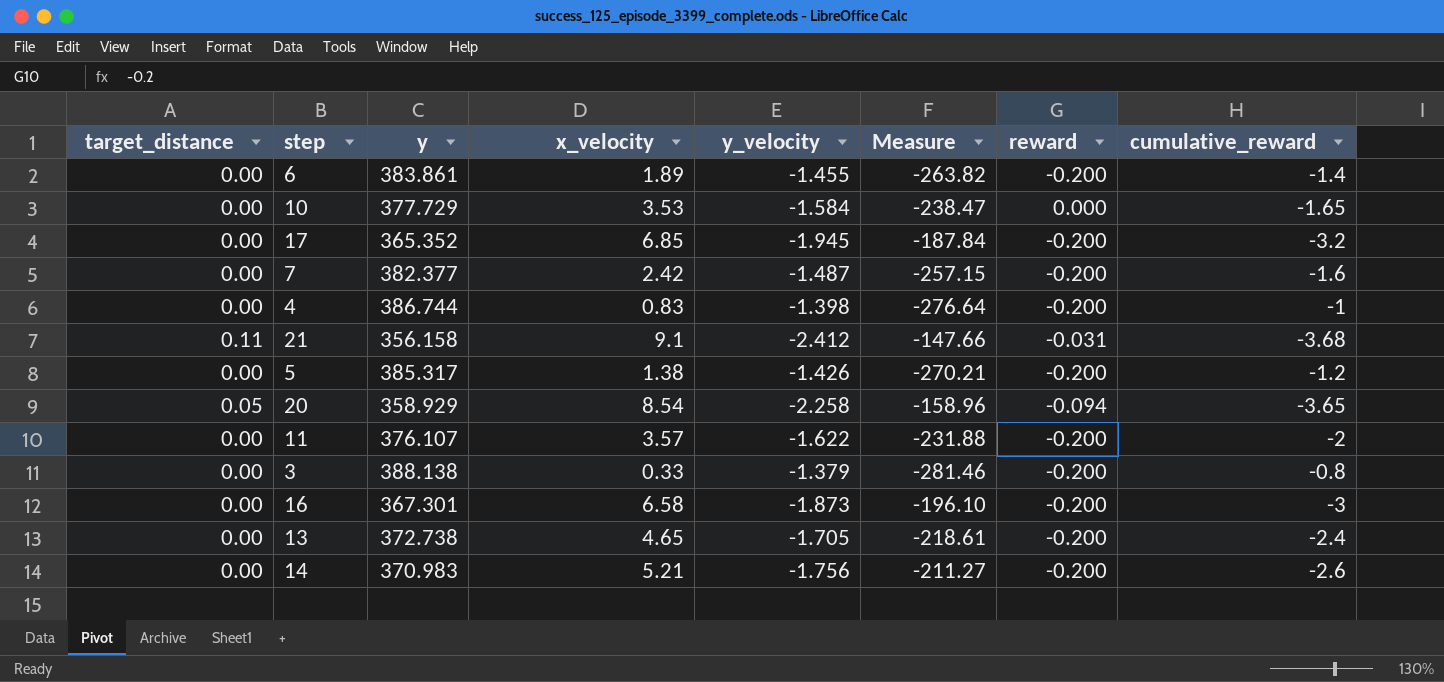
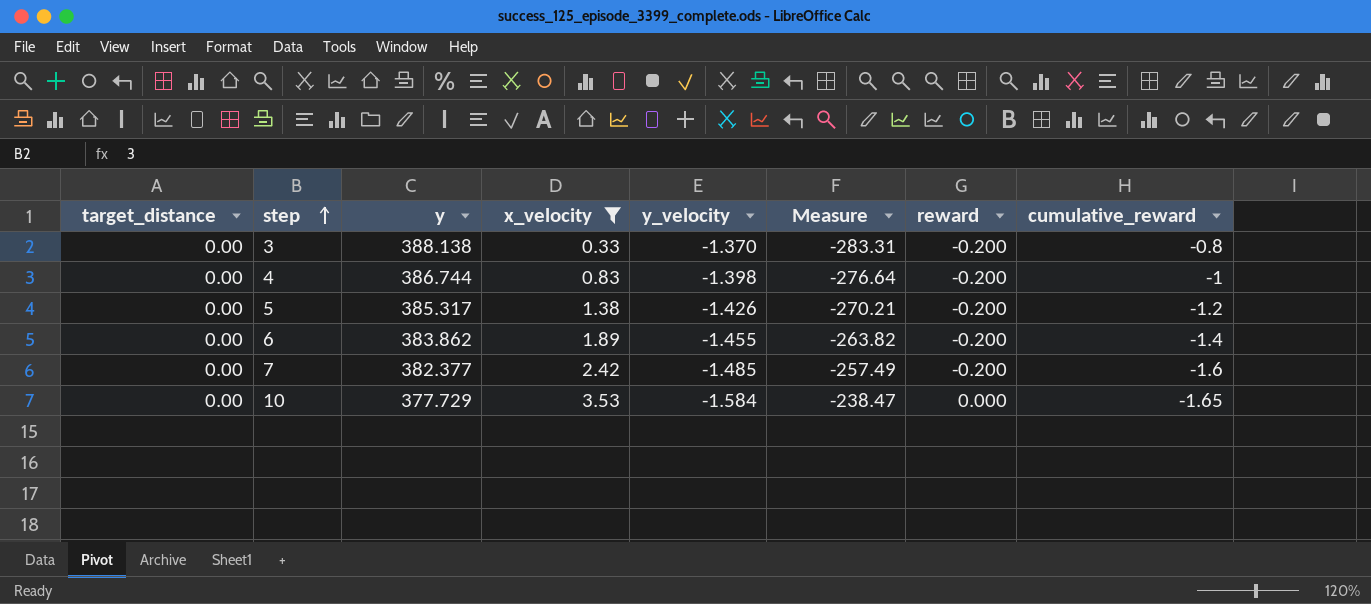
filter: none -> x_velocity <= 3.53
row order: none -> step ascending
3 | y_velocity: -1.379 -> -1.370
3 | Measure: -281.46 -> -283.31
6 | y: 383.861 -> 383.862
7 | y_velocity: -1.487 -> -1.485
7 | Measure: -257.15 -> -257.49

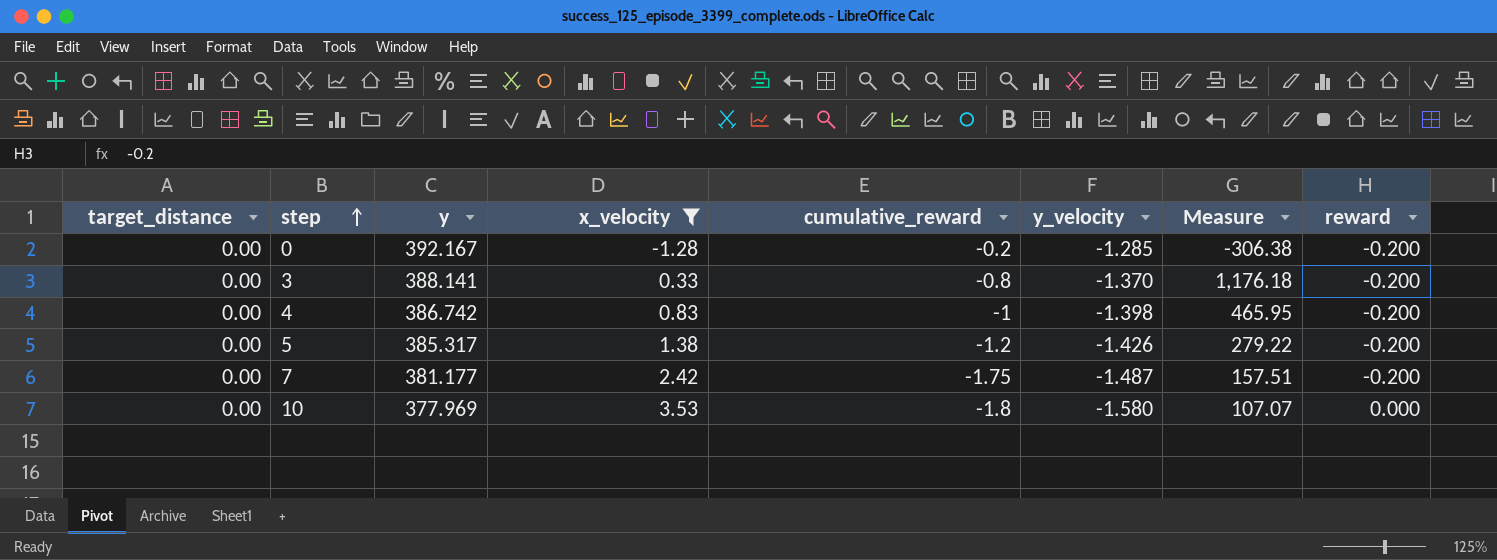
column cumulative_reward | position: 8 -> 5
column Measure | formula: [y] / [y_velocity] -> [y] / [x_velocity]
row 6: 0.00 | 383.862 | 1.89 | -1.455 | -263.82 | -0.200 | -1.4 -> none
row 0: none -> 0.00 | 392.167 | -1.28 | -0.2 | -1.285 | -306.38 | -0.200
3 | y: 388.138 -> 388.141
4 | y: 386.744 -> 386.742
7 | y: 382.377 -> 381.177
7 | cumulative_reward: -1.6 -> -1.75
7 | y_velocity: -1.485 -> -1.487
10 | y: 377.729 -> 377.969
10 | cumulative_reward: -1.65 -> -1.8
10 | y_velocity: -1.584 -> -1.580

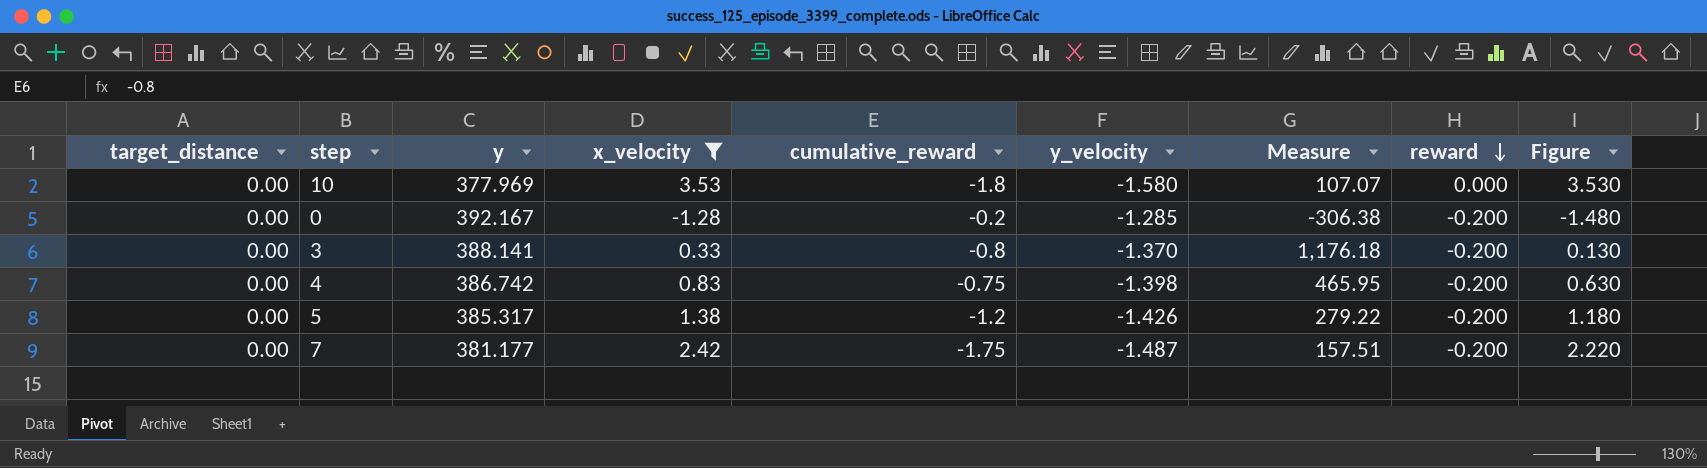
row order: step ascending -> reward descending
column Figure | formula: none -> [x_velocity] + [reward]
4 | cumulative_reward: -1 -> -0.75

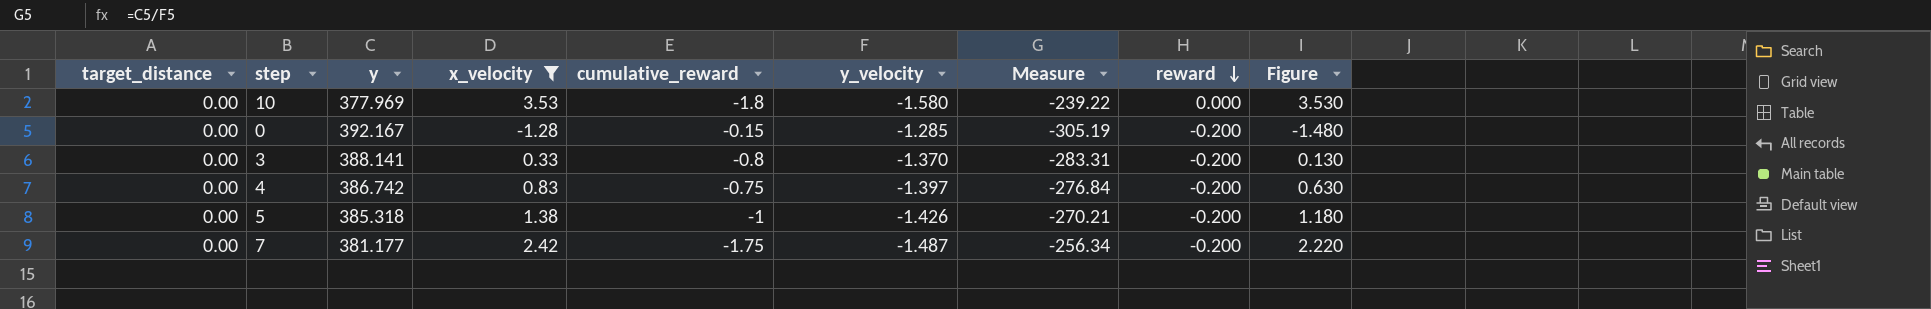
column Measure | formula: [y] / [x_velocity] -> [y] / [y_velocity]
0 | cumulative_reward: -0.2 -> -0.15
4 | y_velocity: -1.398 -> -1.397
5 | y: 385.317 -> 385.318
5 | cumulative_reward: -1.2 -> -1

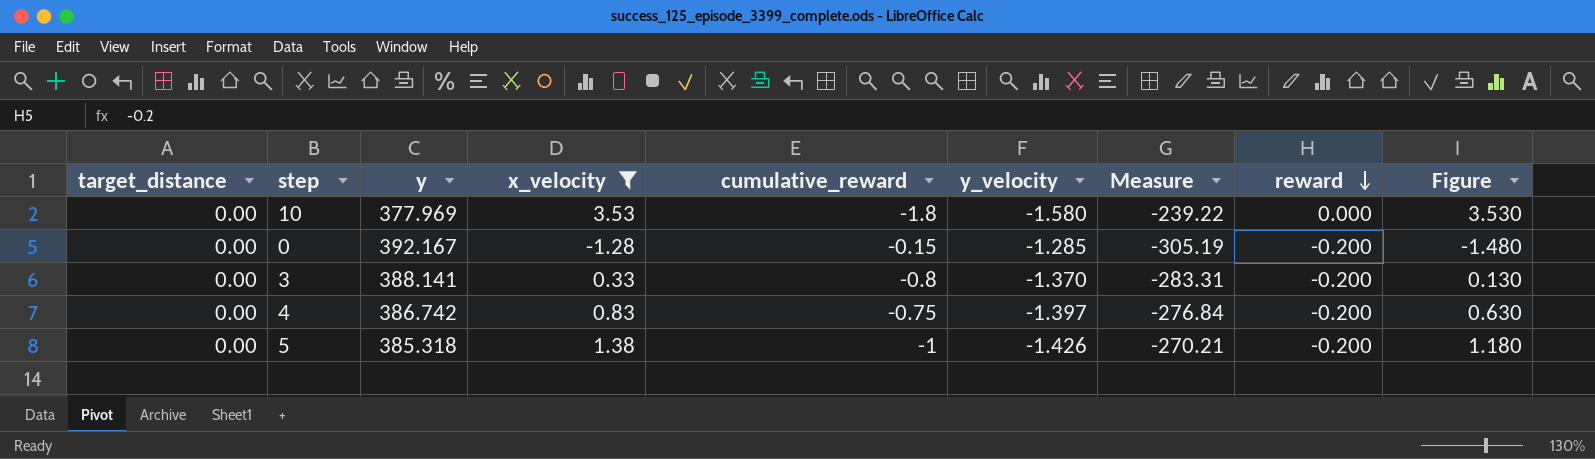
row 7: 0.00 | 381.177 | 2.42 | -1.75 | -1.487 | -256.34 | -0.200 | 2.220 -> none

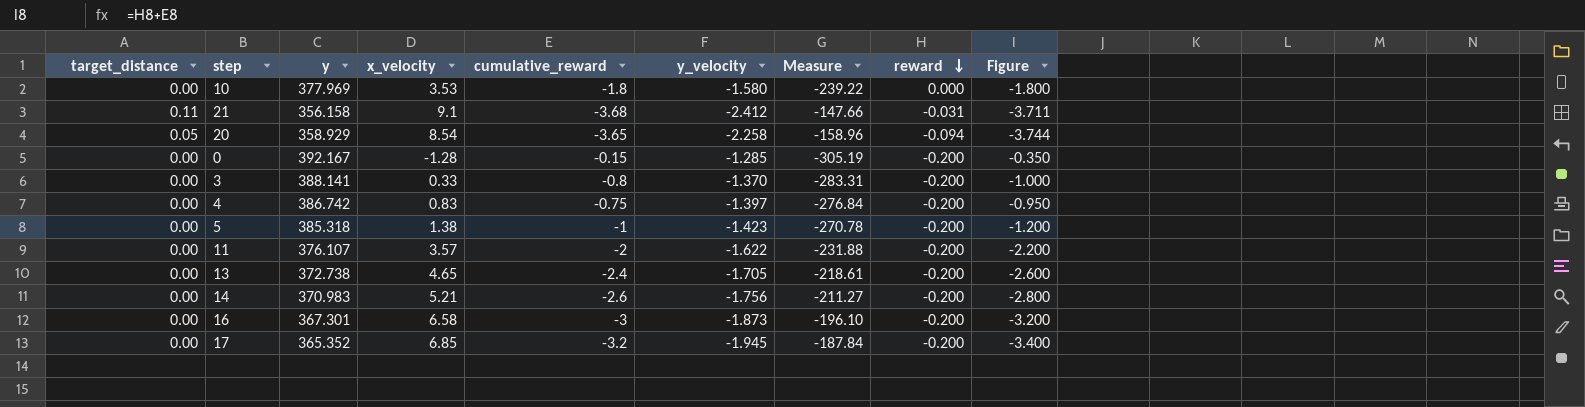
filter: x_velocity <= 3.53 -> none
column Figure | formula: [x_velocity] + [reward] -> [cumulative_reward] + [reward]
5 | y_velocity: -1.426 -> -1.423
5 | Measure: -270.21 -> -270.78

